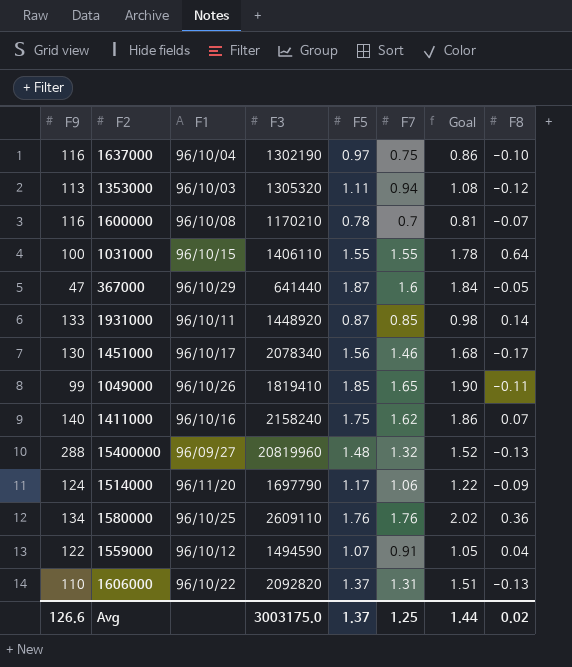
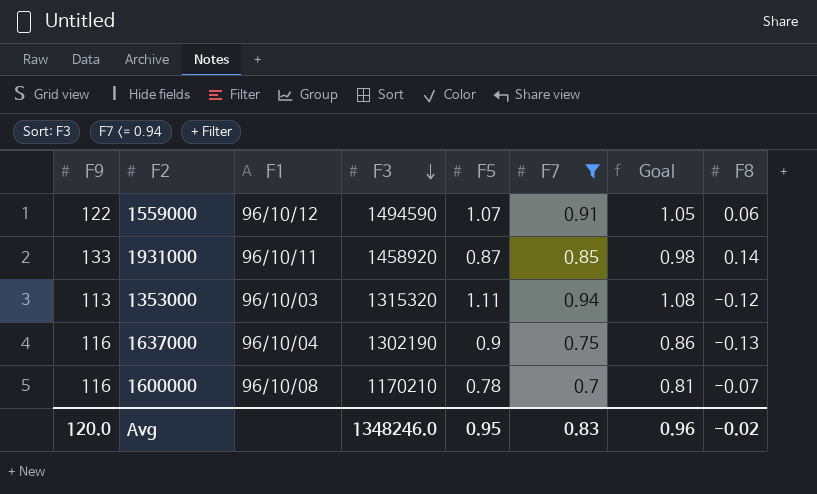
filter: none -> F7 <= 0.94
row order: none -> F3 descending
1559000 | F8: 0.04 -> 0.06
1931000 | F3: 1448920 -> 1458920
1353000 | F3: 1305320 -> 1315320
1637000 | F5: 0.97 -> 0.9
1637000 | F8: -0.10 -> -0.13
Avg | F9: 126.6 -> 120.0
Avg | F3: 3003175.0 -> 1348246.0
Avg | F5: 1.37 -> 0.95
Avg | F7: 1.25 -> 0.83
Avg | Goal: 1.44 -> 0.96
Avg | F8: 0.02 -> -0.02

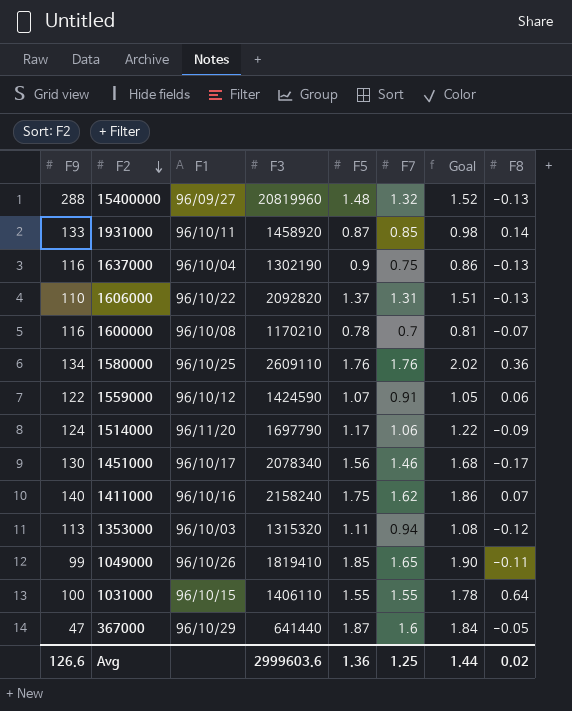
filter: F7 <= 0.94 -> none
row order: F3 descending -> F2 descending
1559000 | F3: 1494590 -> 1424590
Avg | F9: 120.0 -> 126.6
Avg | F3: 1348246.0 -> 2999603.6
Avg | F5: 0.95 -> 1.36
Avg | F7: 0.83 -> 1.25
Avg | Goal: 0.96 -> 1.44
Avg | F8: -0.02 -> 0.02

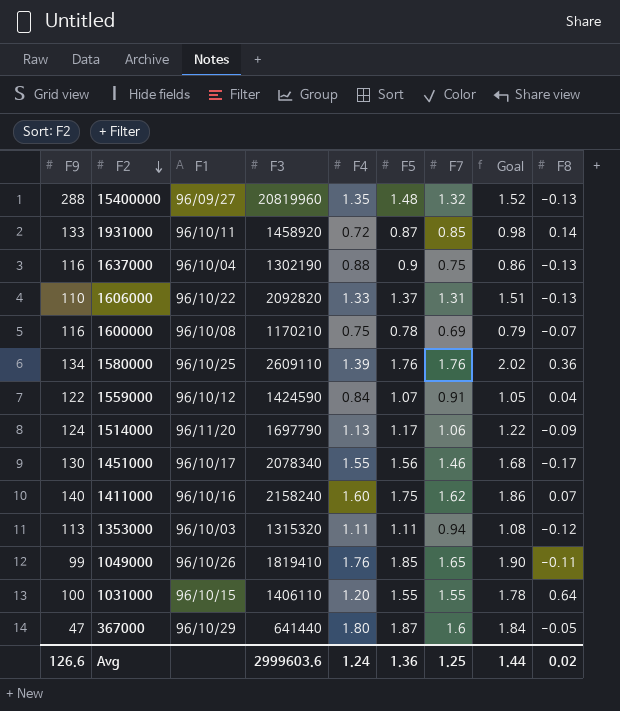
column F4 | position: none -> 5
1600000 | F7: 0.7 -> 0.69
1600000 | Goal: 0.81 -> 0.79
1559000 | F8: 0.06 -> 0.04

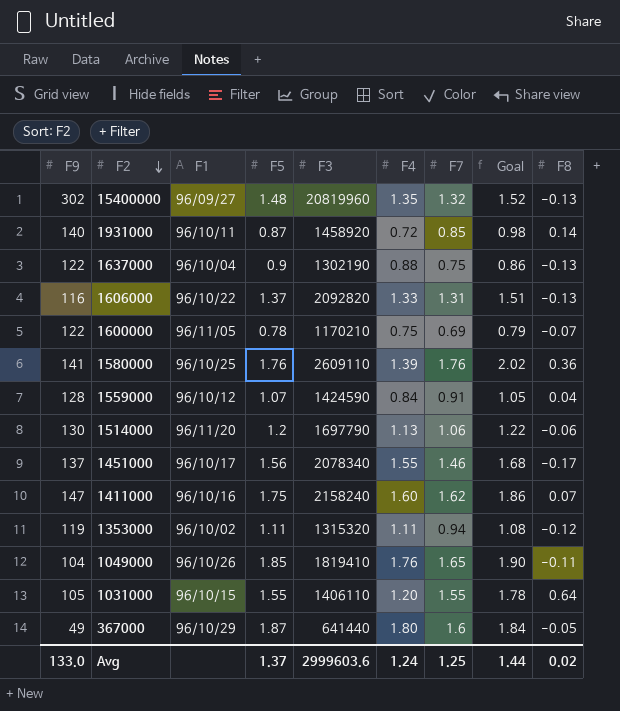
column F5 | position: 6 -> 4
15400000 | F9: 288 -> 302
1931000 | F9: 133 -> 140
1637000 | F9: 116 -> 122
1606000 | F9: 110 -> 116
1600000 | F9: 116 -> 122
1600000 | F1: 96/10/08 -> 96/11/05
1580000 | F9: 134 -> 141
1559000 | F9: 122 -> 128
1514000 | F9: 124 -> 130
1514000 | F5: 1.17 -> 1.2
1514000 | F8: -0.09 -> -0.06
1451000 | F9: 130 -> 137
1411000 | F9: 140 -> 147
1353000 | F9: 113 -> 119
1353000 | F1: 96/10/03 -> 96/10/02
1049000 | F9: 99 -> 104
1031000 | F9: 100 -> 105
367000 | F9: 47 -> 49
Avg | F9: 126.6 -> 133.0
Avg | F5: 1.36 -> 1.37

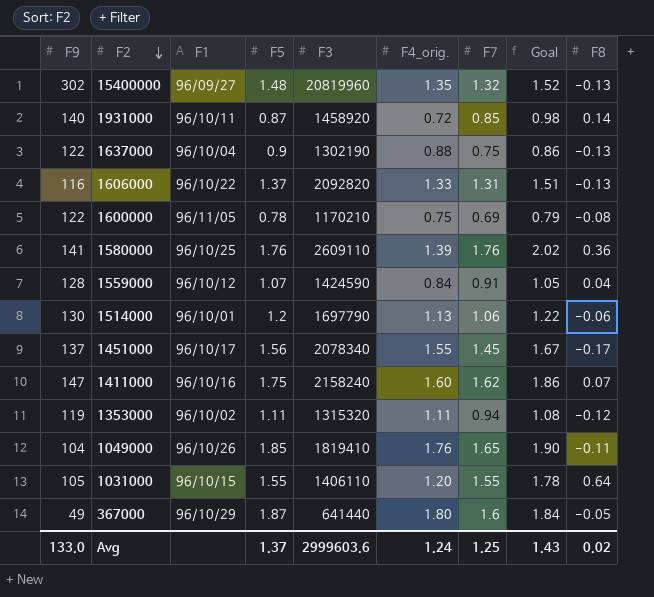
column name: F4 -> F4_orig.
1600000 | F8: -0.07 -> -0.08
1514000 | F1: 96/11/20 -> 96/10/01
1451000 | F7: 1.46 -> 1.45
1451000 | Goal: 1.68 -> 1.67
Avg | Goal: 1.44 -> 1.43

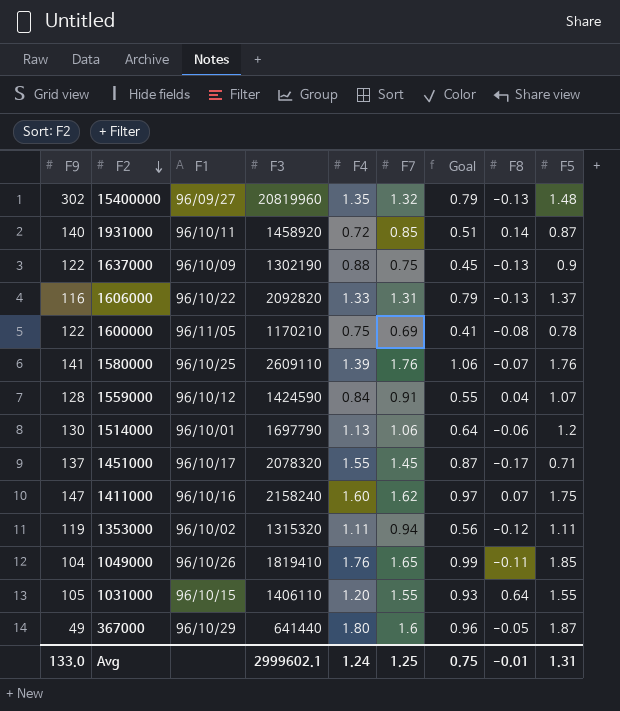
column name: F4_orig. -> F4
column Goal | formula: [F7] * 1.15 -> [F7] * 0.6
column F5 | position: 4 -> 9
1637000 | F1: 96/10/04 -> 96/10/09
1580000 | F8: 0.36 -> -0.07
1451000 | F3: 2078340 -> 2078320
1451000 | F5: 1.56 -> 0.71
Avg | F3: 2999603.6 -> 2999602.1
Avg | Goal: 1.43 -> 0.75
Avg | F8: 0.02 -> -0.01
Avg | F5: 1.37 -> 1.31

